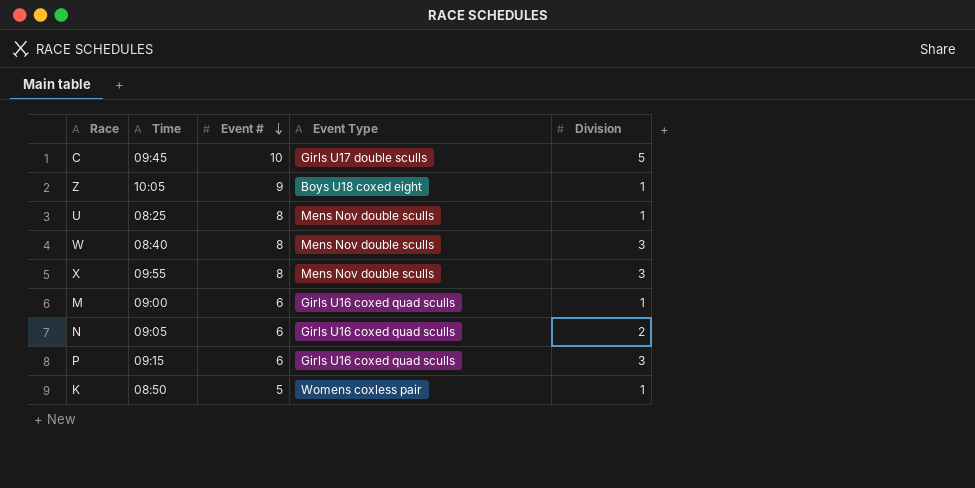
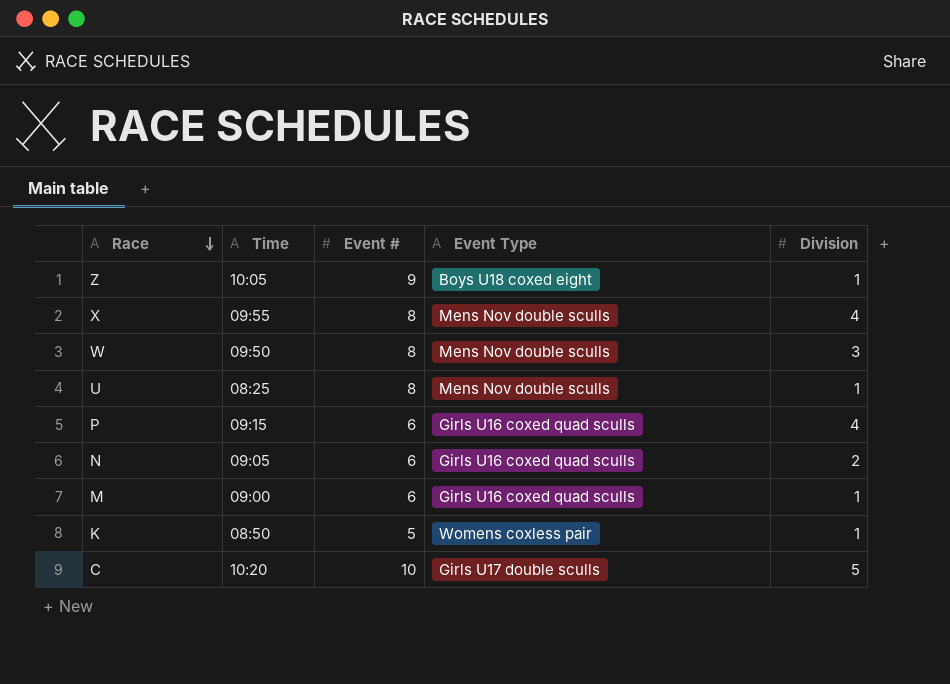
row order: Event # descending -> Race descending
X | Division: 3 -> 4
W | Time: 08:40 -> 09:50
P | Division: 3 -> 4
C | Time: 09:45 -> 10:20

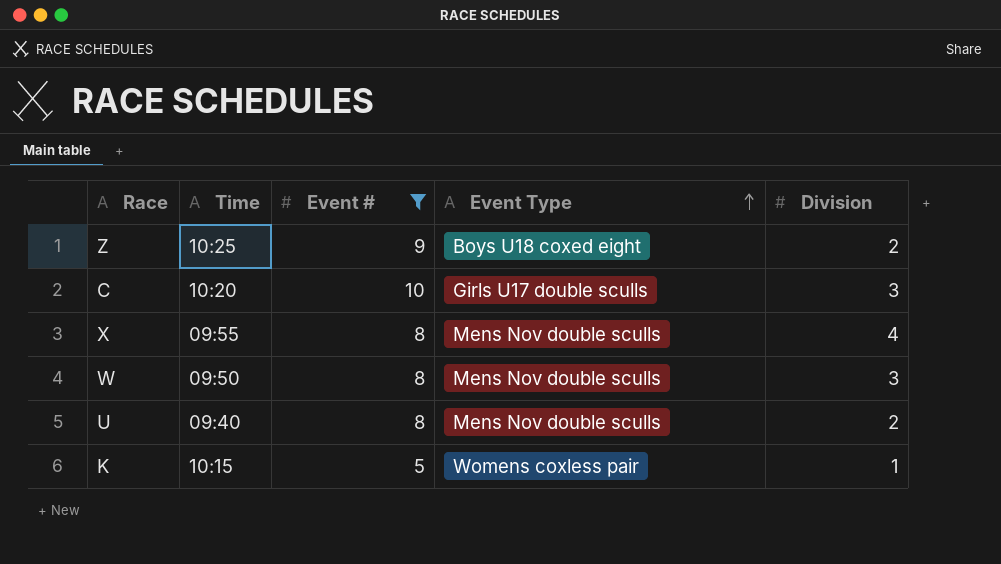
filter: none -> Event # != 6
row order: Race descending -> Event Type ascending
Z | Time: 10:05 -> 10:25
Z | Division: 1 -> 2
C | Division: 5 -> 3
U | Time: 08:25 -> 09:40
U | Division: 1 -> 2
K | Time: 08:50 -> 10:15

